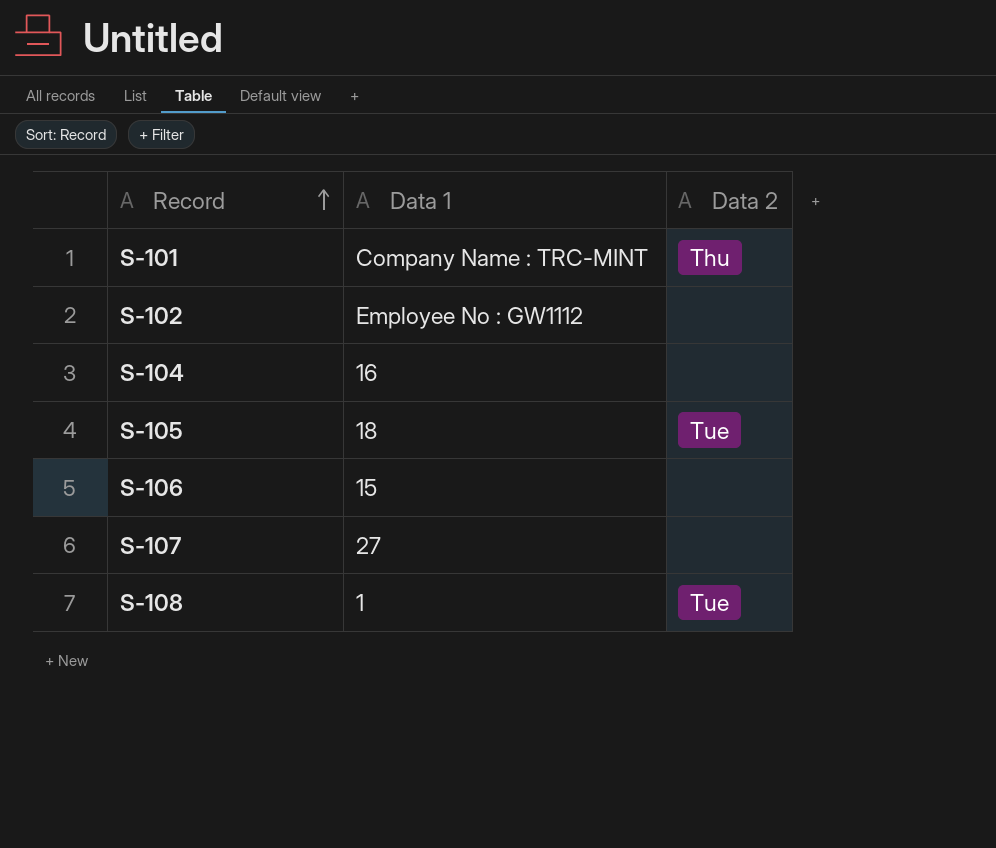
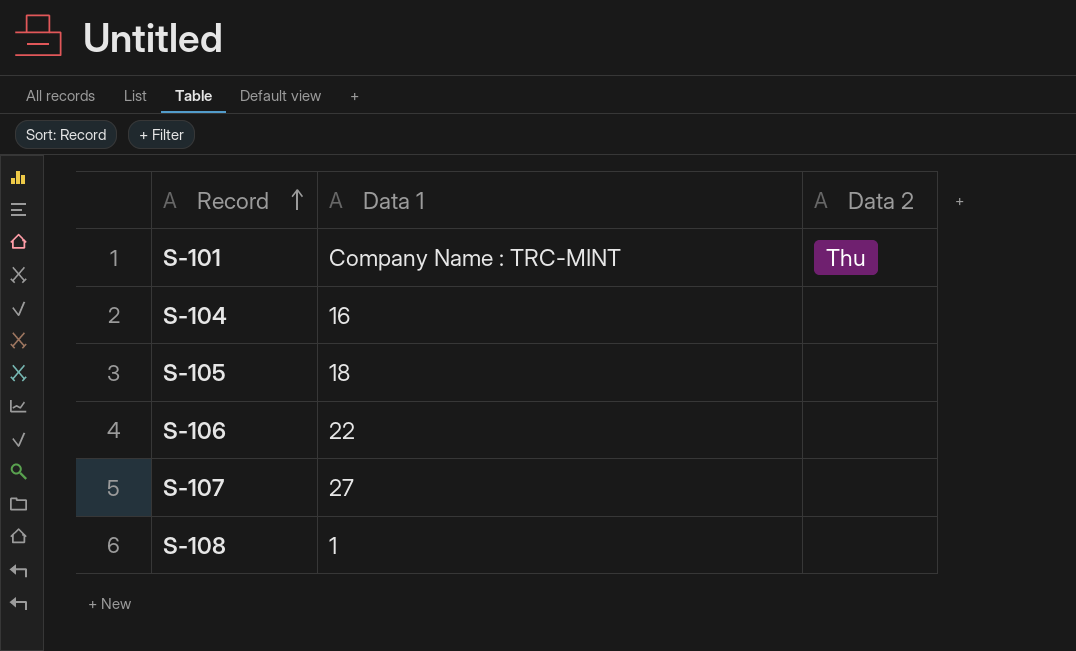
row S-102: Employee No : GW1112 | none -> none
S-105 | Data 2: Tue -> none
S-106 | Data 1: 15 -> 22
S-108 | Data 2: Tue -> none

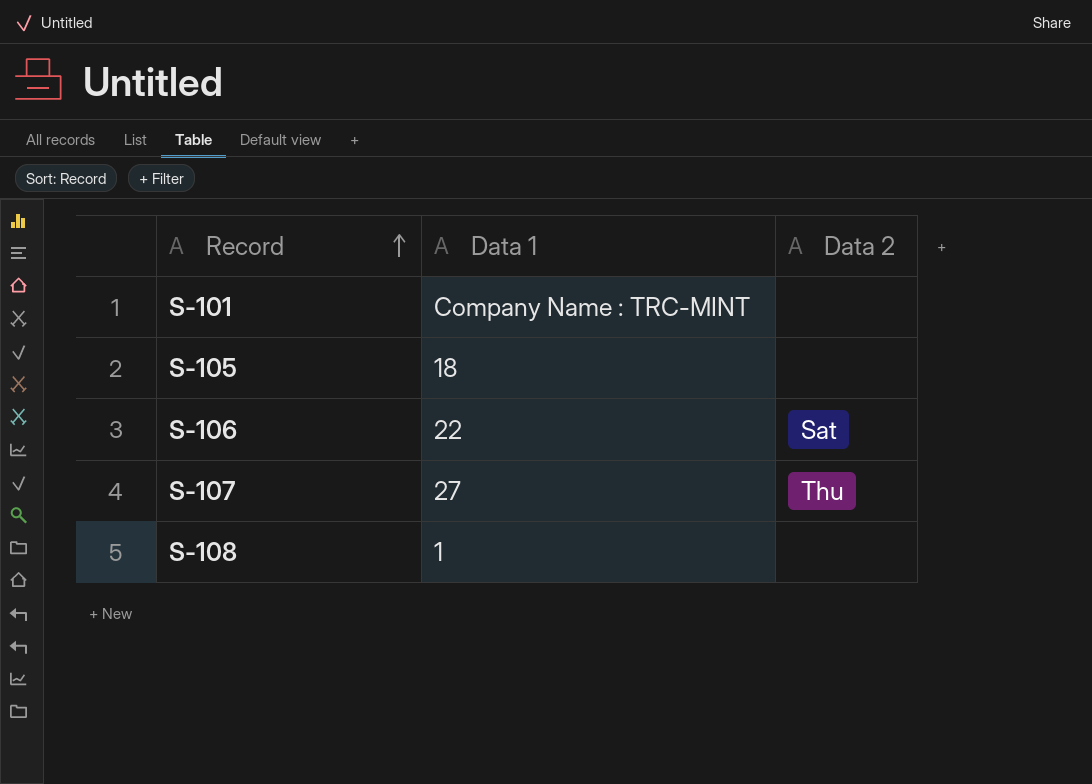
row S-104: 16 | none -> none
S-101 | Data 2: Thu -> none
S-106 | Data 2: none -> Sat
S-107 | Data 2: none -> Thu

